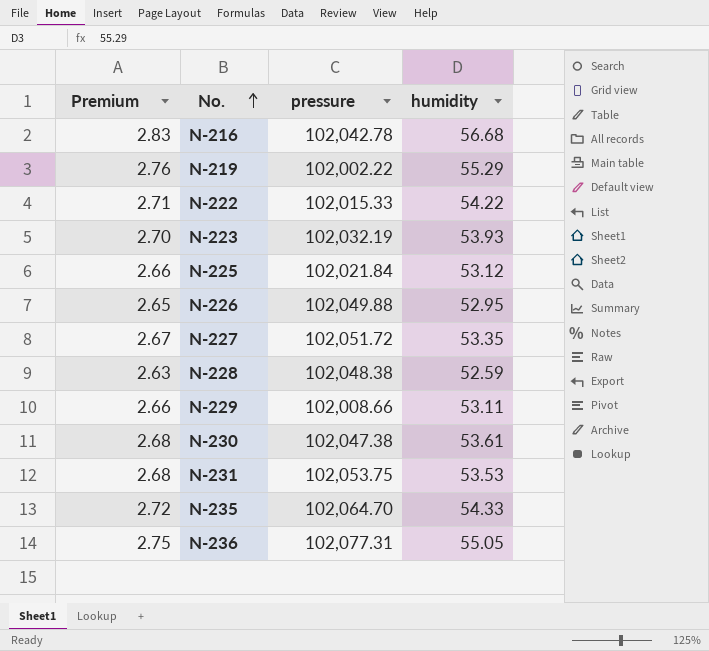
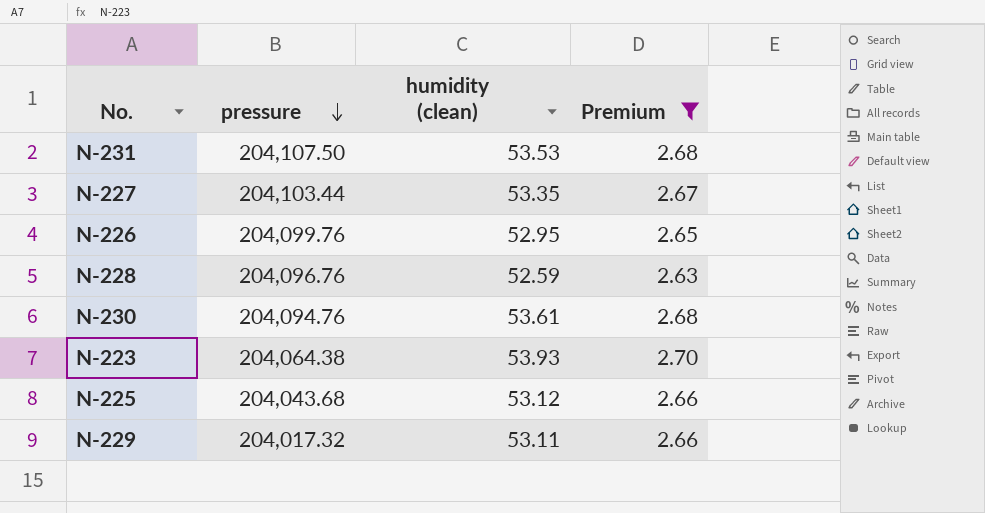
filter: none -> Premium <= 2.70
row order: No. ascending -> pressure descending
column name: humidity -> humidity (clean)
column Premium | position: 1 -> 4
N-231 | pressure: 102,053.75 -> 204,107.50
N-227 | pressure: 102,051.72 -> 204,103.44
N-226 | pressure: 102,049.88 -> 204,099.76
N-228 | pressure: 102,048.38 -> 204,096.76
N-230 | pressure: 102,047.38 -> 204,094.76
N-223 | pressure: 102,032.19 -> 204,064.38
N-225 | pressure: 102,021.84 -> 204,043.68
N-229 | pressure: 102,008.66 -> 204,017.32

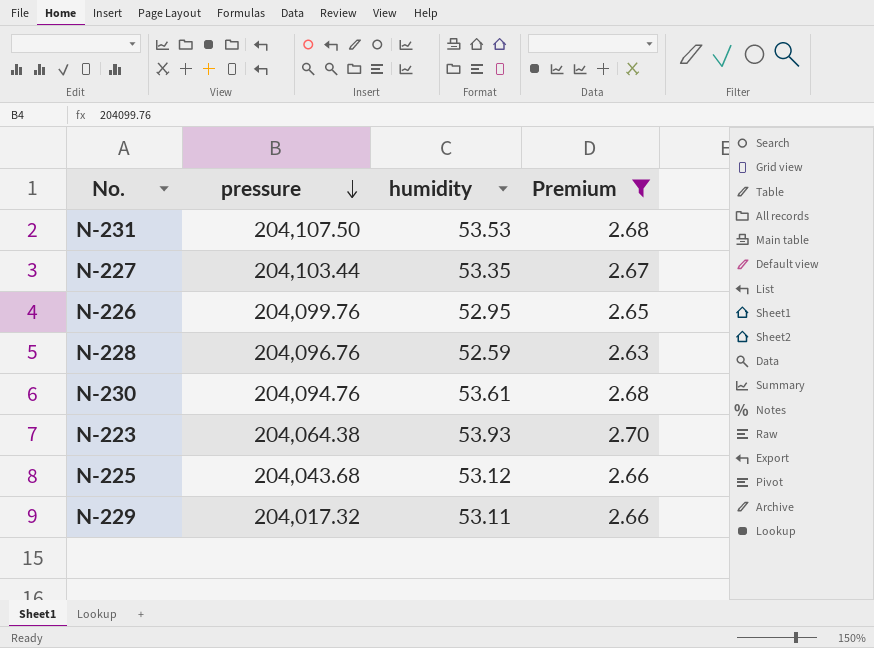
column name: humidity (clean) -> humidity

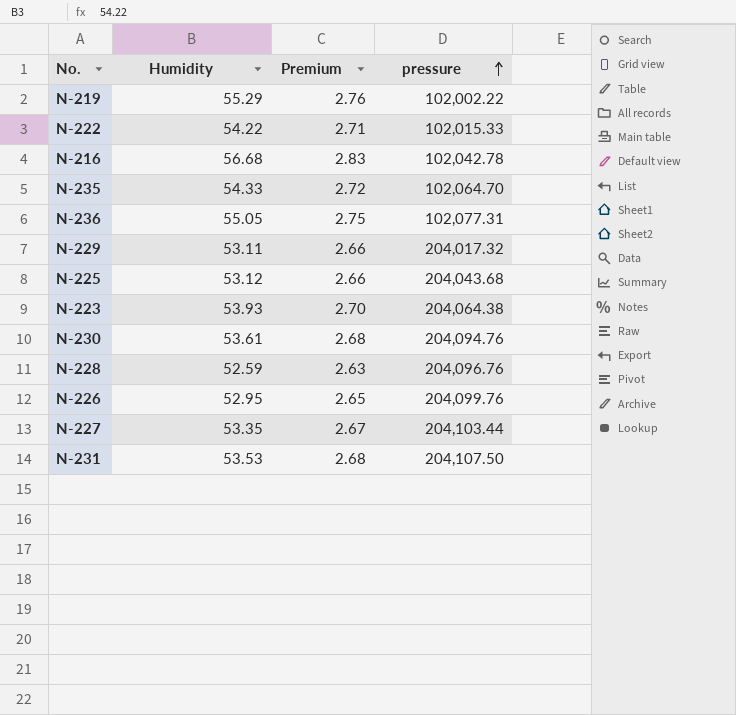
filter: Premium <= 2.70 -> none
row order: pressure descending -> pressure ascending
column name: humidity -> Humidity
column pressure | position: 2 -> 4

